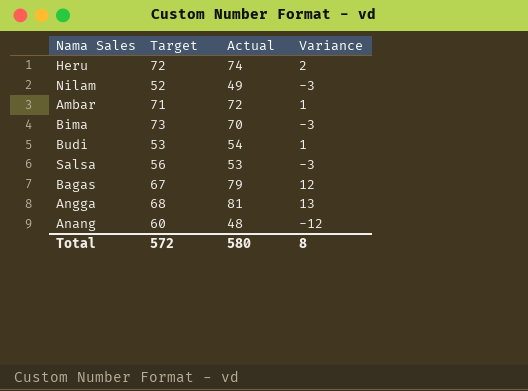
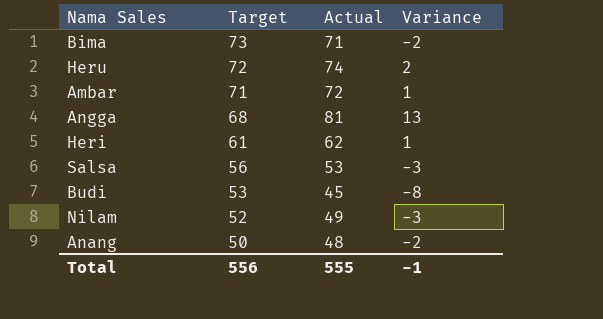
row order: none -> Target descending
row Bagas: 67 | 79 | 12 -> none
Bima | Actual: 70 -> 71
Bima | Variance: -3 -> -2
row Heri: none -> 61 | 62 | 1
Budi | Actual: 54 -> 45
Budi | Variance: 1 -> -8
Anang | Target: 60 -> 50
Anang | Variance: -12 -> -2
Total | Target: 572 -> 556
Total | Actual: 580 -> 555
Total | Variance: 8 -> -1

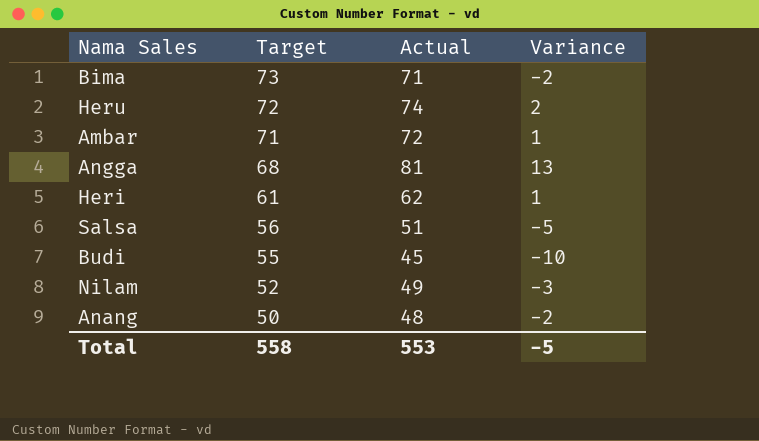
Salsa | Actual: 53 -> 51
Salsa | Variance: -3 -> -5
Budi | Target: 53 -> 55
Budi | Variance: -8 -> -10
Total | Target: 556 -> 558
Total | Actual: 555 -> 553
Total | Variance: -1 -> -5

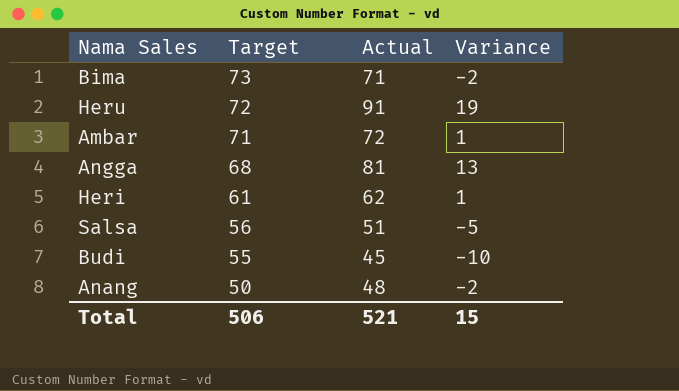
row Nilam: 52 | 49 | -3 -> none
Heru | Actual: 74 -> 91
Heru | Variance: 2 -> 19
Total | Target: 558 -> 506
Total | Actual: 553 -> 521
Total | Variance: -5 -> 15

